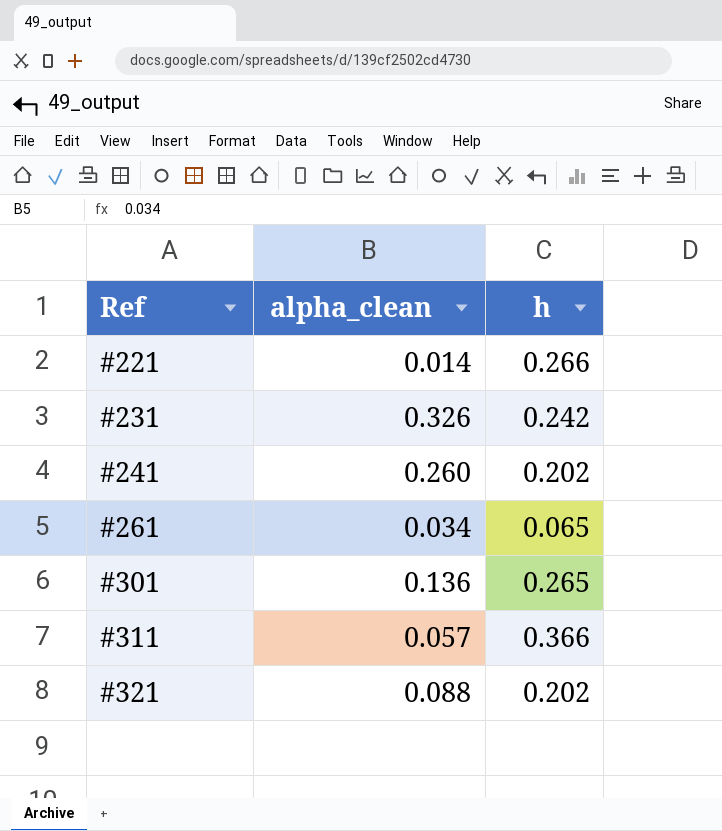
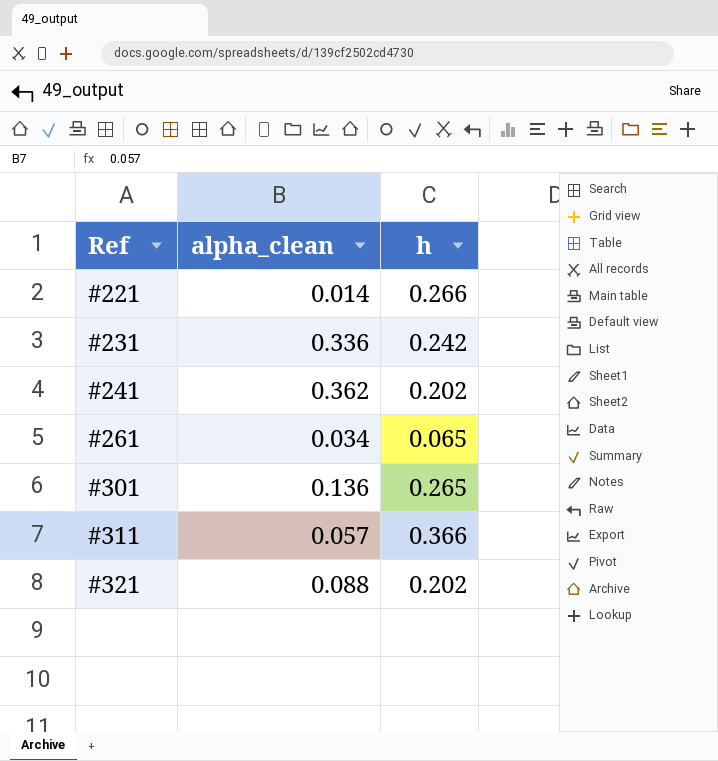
#231 | alpha_clean: 0.326 -> 0.336
#241 | alpha_clean: 0.260 -> 0.362

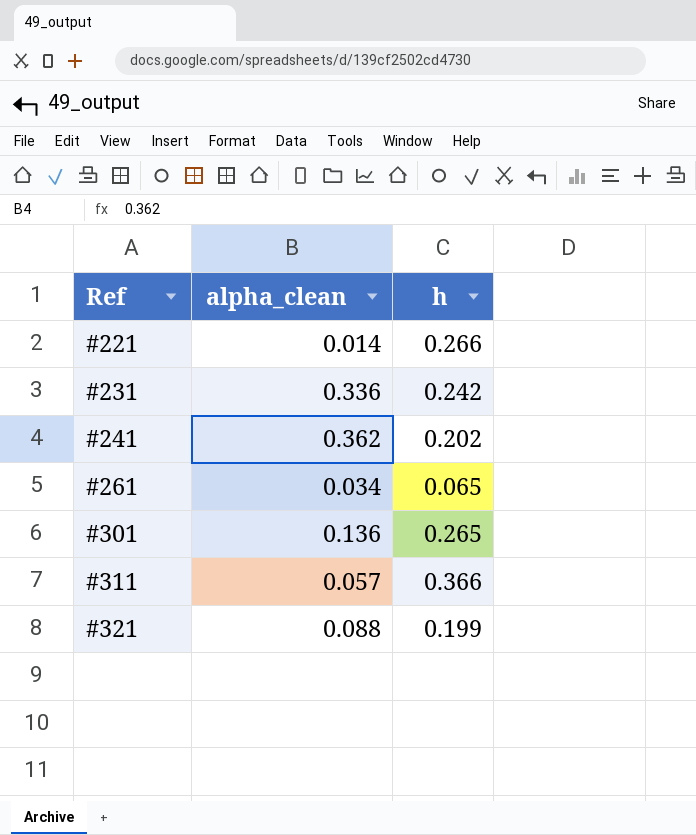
#321 | h: 0.202 -> 0.199

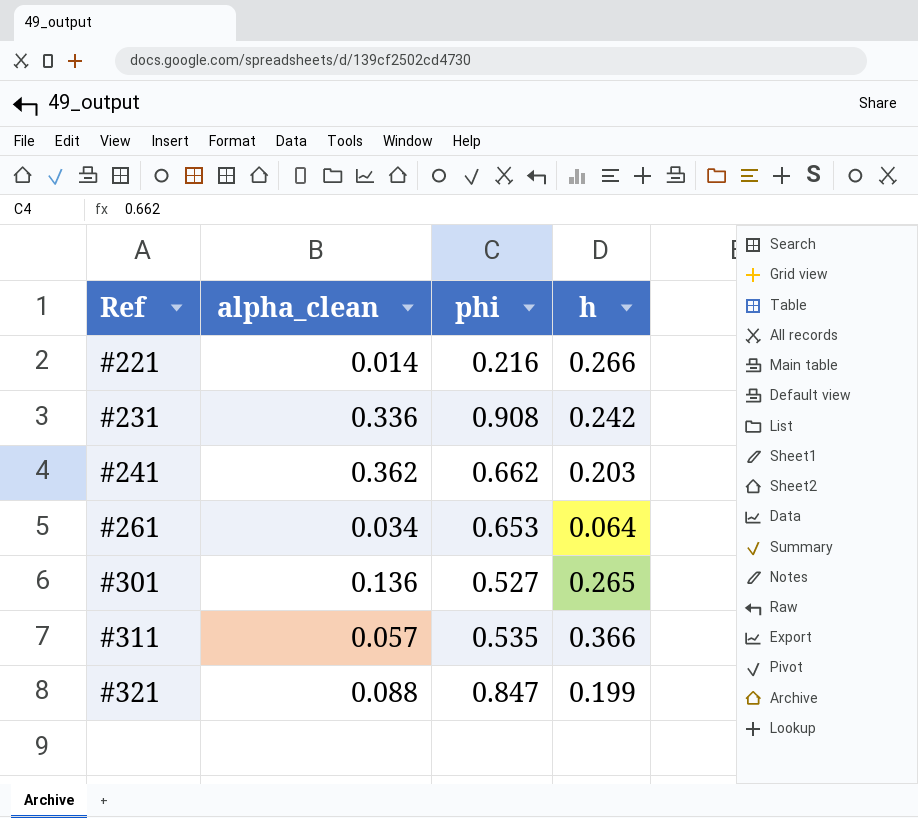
column phi | position: none -> 3
#241 | h: 0.202 -> 0.203
#261 | h: 0.065 -> 0.064

